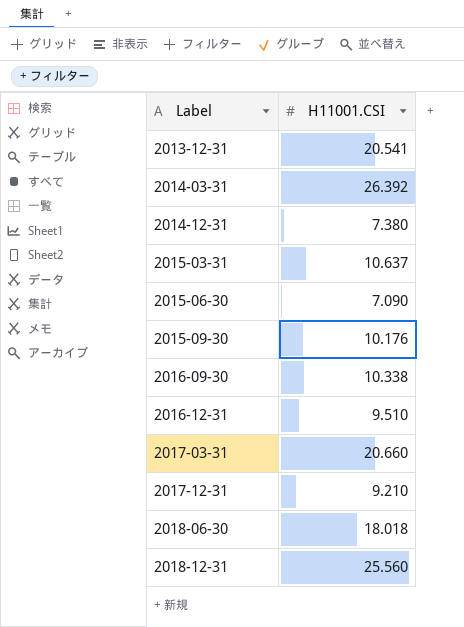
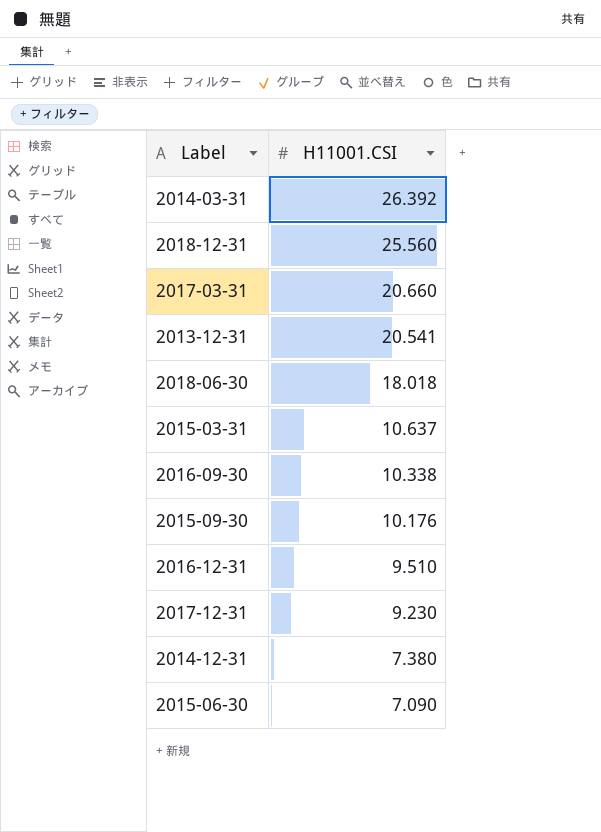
row order: Label ascending -> H11001.CSI descending
2017-12-31 | H11001.CSI: 9.210 -> 9.230

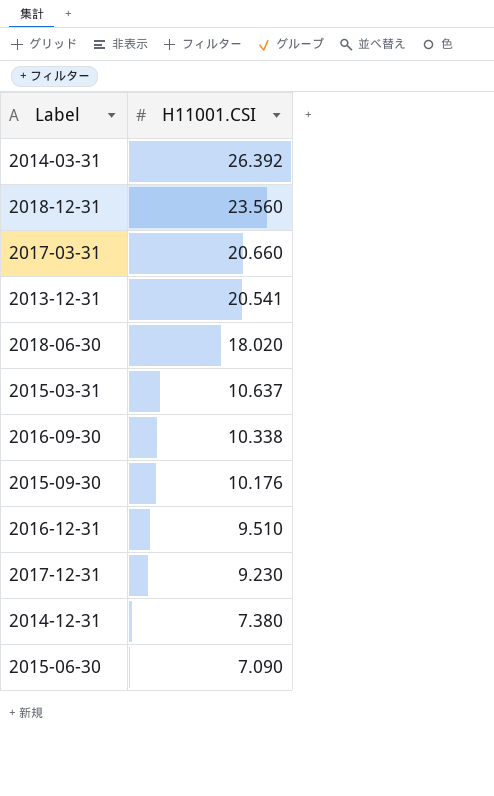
2018-12-31 | H11001.CSI: 25.560 -> 23.560
2018-06-30 | H11001.CSI: 18.018 -> 18.020

